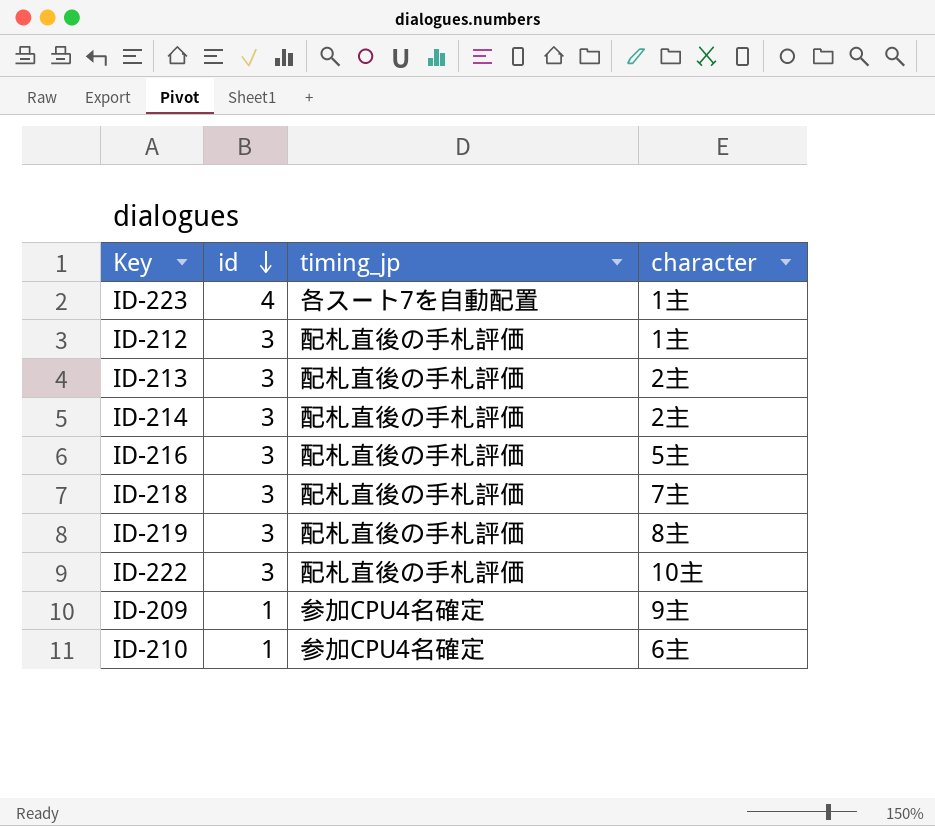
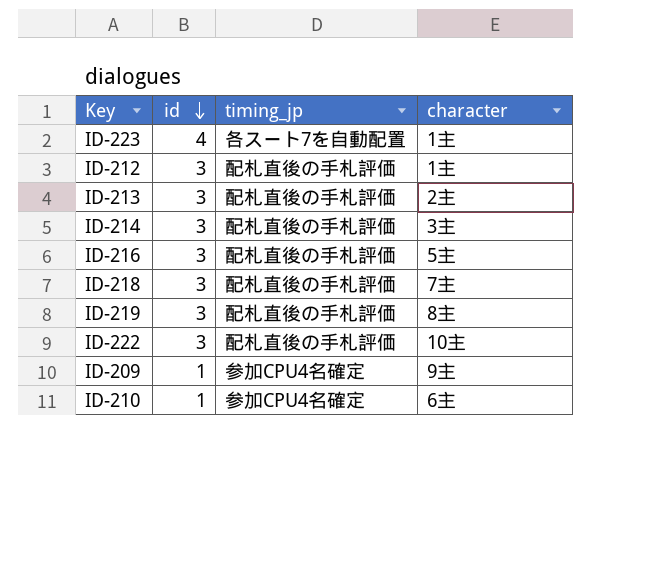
ID-214 | character: 2主 -> 3主

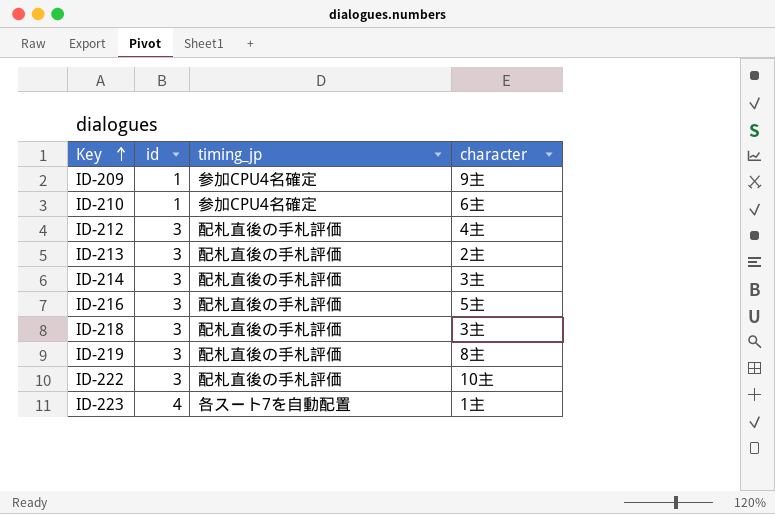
row order: id descending -> Key ascending
ID-212 | character: 1主 -> 4主
ID-218 | character: 7主 -> 3主

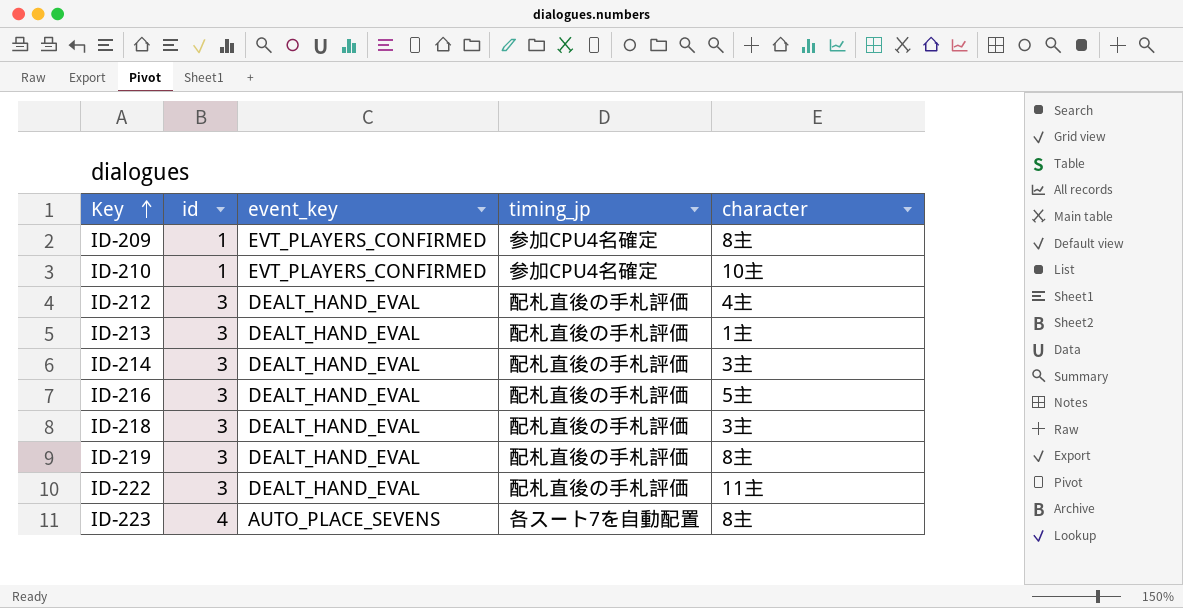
column event_key | position: none -> 3
ID-209 | character: 9主 -> 8主
ID-210 | character: 6主 -> 10主
ID-213 | character: 2主 -> 1主
ID-222 | character: 10主 -> 11主
ID-223 | character: 1主 -> 8主

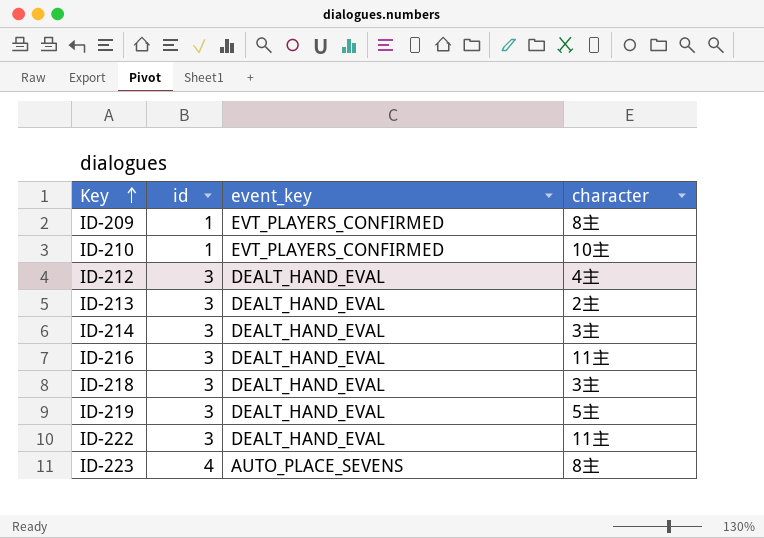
column timing_jp | position: 4 -> none
ID-213 | character: 1主 -> 2主
ID-216 | character: 5主 -> 11主
ID-219 | character: 8主 -> 5主

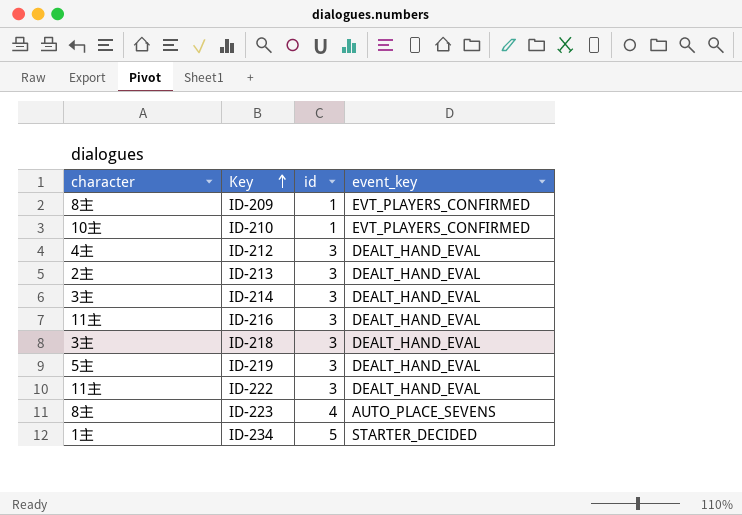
column character | position: 4 -> 1
row ID-234: none -> 1主 | 5 | STARTER_DECIDED

